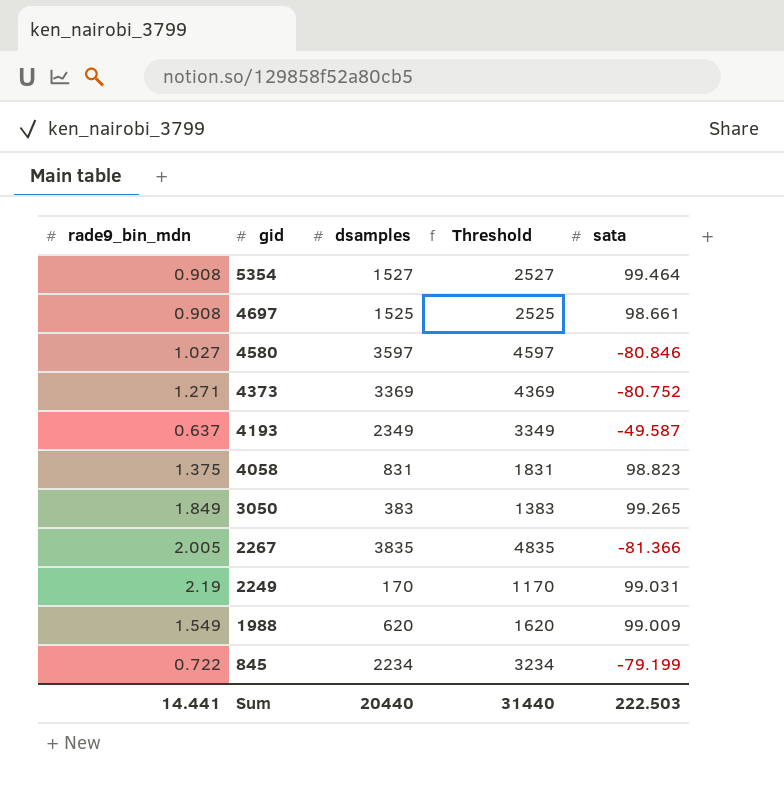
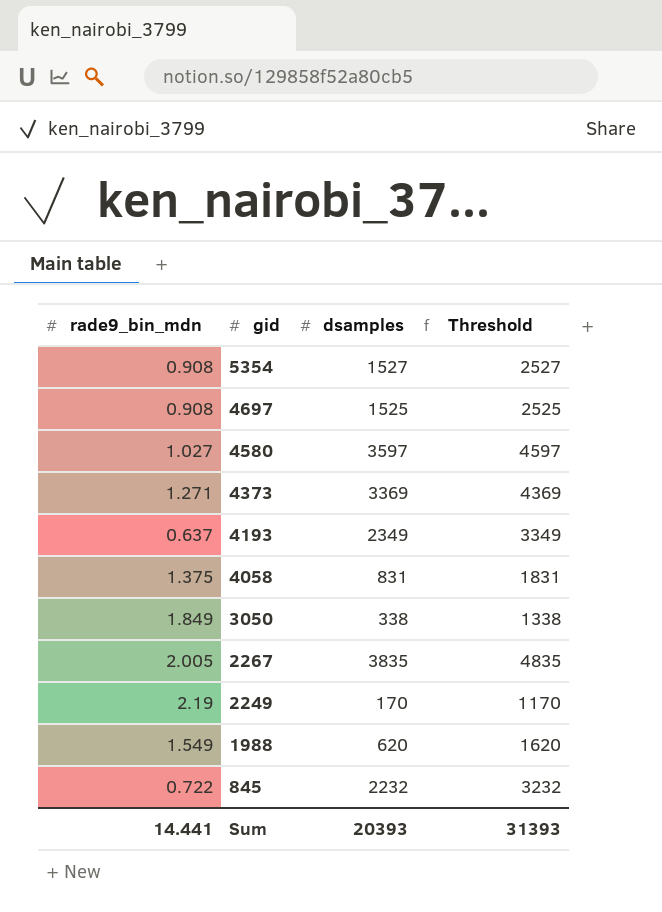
column sata | position: 5 -> none
3050 | dsamples: 383 -> 338
3050 | Threshold: 1383 -> 1338
845 | dsamples: 2234 -> 2232
845 | Threshold: 3234 -> 3232
Sum | dsamples: 20440 -> 20393
Sum | Threshold: 31440 -> 31393

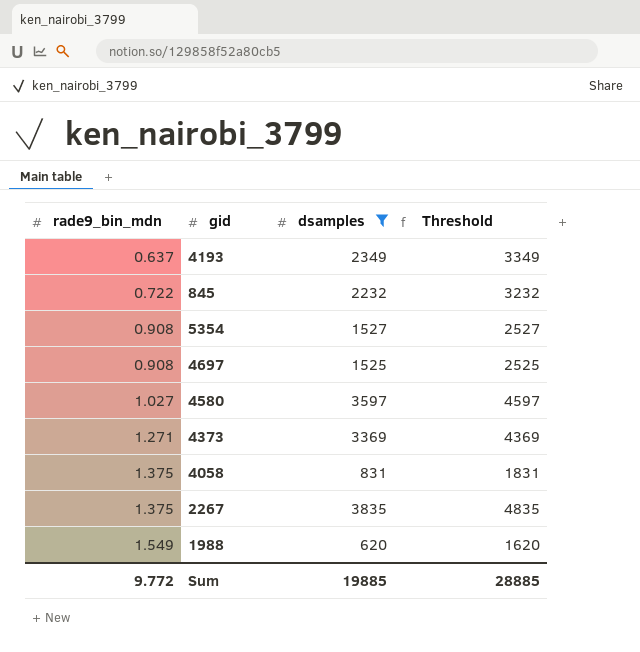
filter: none -> dsamples >= 620
row order: gid descending -> rade9_bin_mdn ascending
2267 | rade9_bin_mdn: 2.005 -> 1.375
Sum | rade9_bin_mdn: 14.441 -> 9.772
Sum | dsamples: 20393 -> 19885
Sum | Threshold: 31393 -> 28885

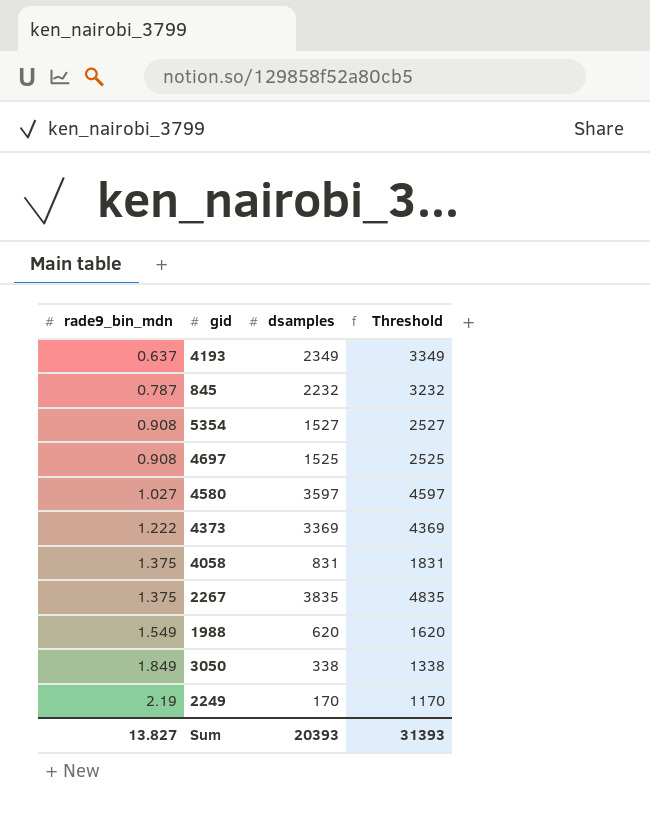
filter: dsamples >= 620 -> none
845 | rade9_bin_mdn: 0.722 -> 0.787
4373 | rade9_bin_mdn: 1.271 -> 1.222
Sum | rade9_bin_mdn: 9.772 -> 13.827
Sum | dsamples: 19885 -> 20393
Sum | Threshold: 28885 -> 31393

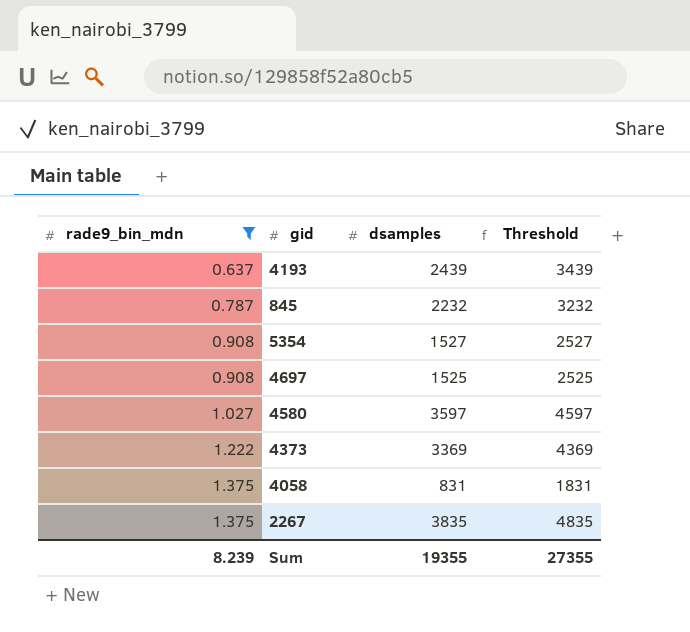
filter: none -> rade9_bin_mdn <= 1.375
4193 | dsamples: 2349 -> 2439
4193 | Threshold: 3349 -> 3439
Sum | rade9_bin_mdn: 13.827 -> 8.239
Sum | dsamples: 20393 -> 19355
Sum | Threshold: 31393 -> 27355

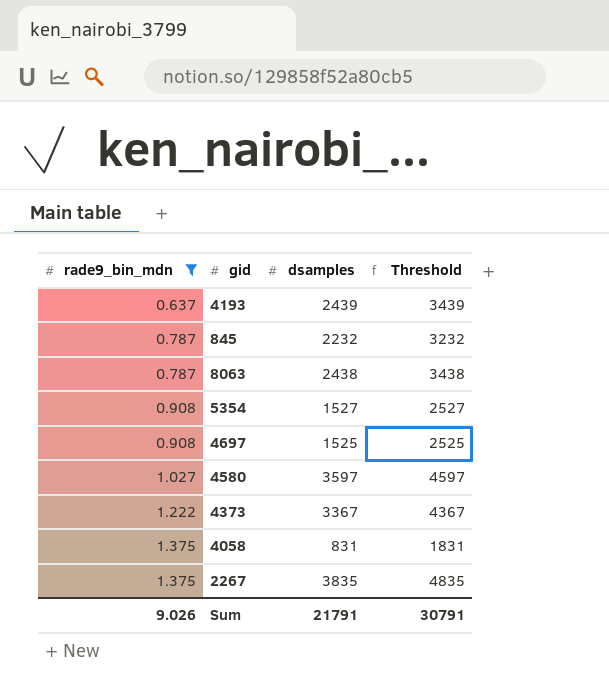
row 8063: none -> 0.787 | 2438 | 3438
4373 | dsamples: 3369 -> 3367
4373 | Threshold: 4369 -> 4367
Sum | rade9_bin_mdn: 8.239 -> 9.026
Sum | dsamples: 19355 -> 21791
Sum | Threshold: 27355 -> 30791

